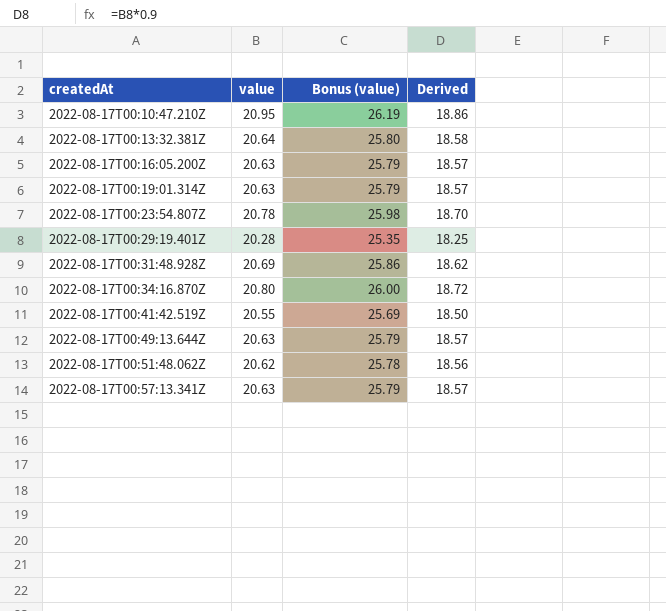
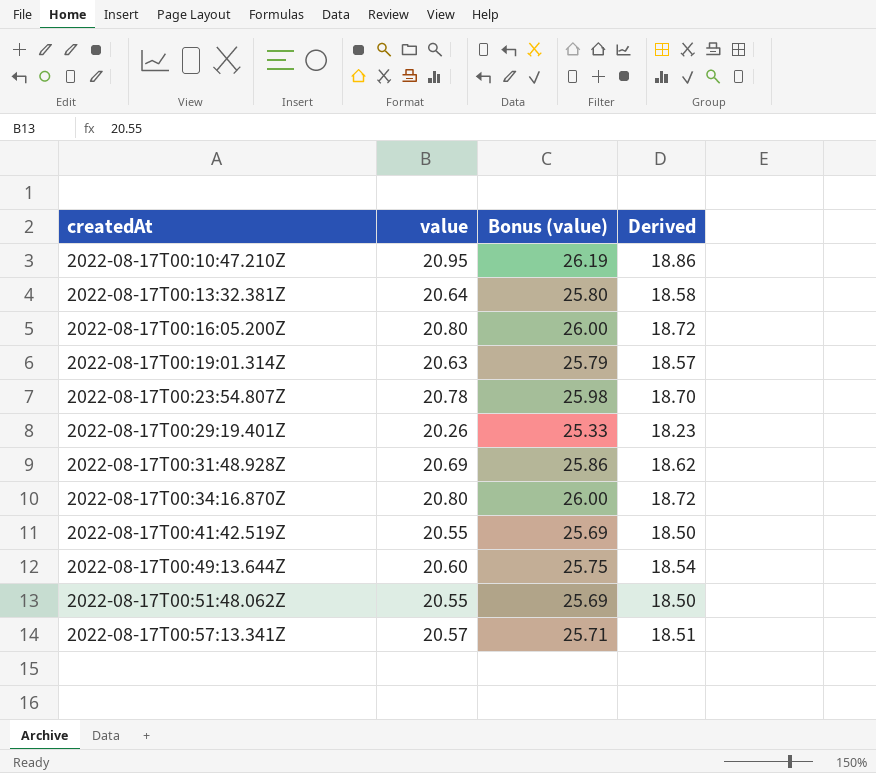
2022-08-17T00:16:05.200Z | value: 20.63 -> 20.80
2022-08-17T00:16:05.200Z | Bonus (value): 25.79 -> 26.00
2022-08-17T00:16:05.200Z | Derived: 18.57 -> 18.72
2022-08-17T00:29:19.401Z | value: 20.28 -> 20.26
2022-08-17T00:29:19.401Z | Bonus (value): 25.35 -> 25.33
2022-08-17T00:29:19.401Z | Derived: 18.25 -> 18.23
2022-08-17T00:49:13.644Z | value: 20.63 -> 20.60
2022-08-17T00:49:13.644Z | Bonus (value): 25.79 -> 25.75
2022-08-17T00:49:13.644Z | Derived: 18.57 -> 18.54
2022-08-17T00:51:48.062Z | value: 20.62 -> 20.55
2022-08-17T00:51:48.062Z | Bonus (value): 25.78 -> 25.69
2022-08-17T00:51:48.062Z | Derived: 18.56 -> 18.50
2022-08-17T00:57:13.341Z | value: 20.63 -> 20.57
2022-08-17T00:57:13.341Z | Bonus (value): 25.79 -> 25.71
2022-08-17T00:57:13.341Z | Derived: 18.57 -> 18.51

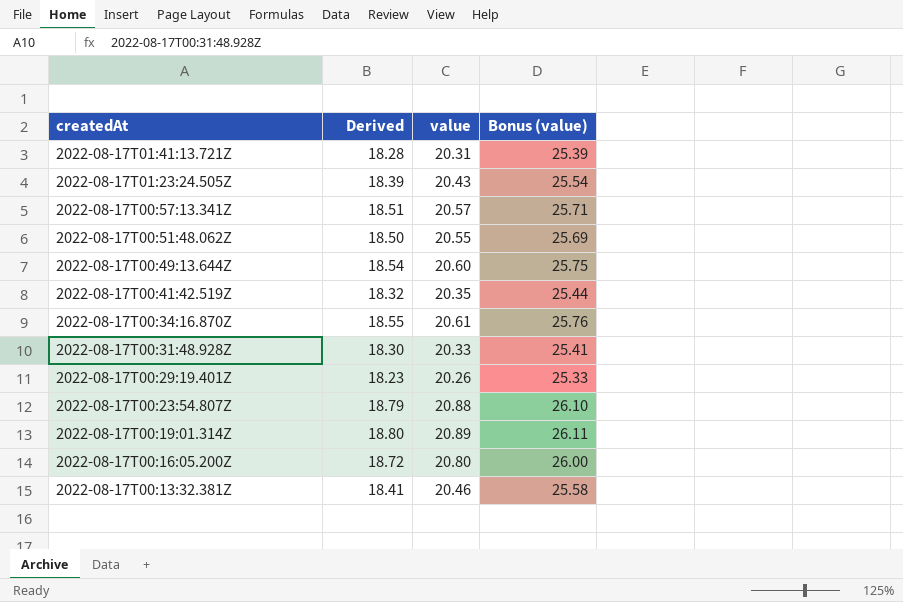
row order: createdAt ascending -> createdAt descending
column Derived | position: 4 -> 2
row 2022-08-17T00:10:47.210Z: 20.95 | 26.19 | 18.86 -> none
row 2022-08-17T01:41:13.721Z: none -> 18.28 | 20.31 | 25.39
row 2022-08-17T01:23:24.505Z: none -> 18.39 | 20.43 | 25.54
2022-08-17T00:41:42.519Z | Derived: 18.50 -> 18.32
2022-08-17T00:41:42.519Z | value: 20.55 -> 20.35
2022-08-17T00:41:42.519Z | Bonus (value): 25.69 -> 25.44
2022-08-17T00:34:16.870Z | Derived: 18.72 -> 18.55
2022-08-17T00:34:16.870Z | value: 20.80 -> 20.61
2022-08-17T00:34:16.870Z | Bonus (value): 26.00 -> 25.76
2022-08-17T00:31:48.928Z | Derived: 18.62 -> 18.30
2022-08-17T00:31:48.928Z | value: 20.69 -> 20.33
2022-08-17T00:31:48.928Z | Bonus (value): 25.86 -> 25.41
2022-08-17T00:23:54.807Z | Derived: 18.70 -> 18.79
2022-08-17T00:23:54.807Z | value: 20.78 -> 20.88
2022-08-17T00:23:54.807Z | Bonus (value): 25.98 -> 26.10
2022-08-17T00:19:01.314Z | Derived: 18.57 -> 18.80
2022-08-17T00:19:01.314Z | value: 20.63 -> 20.89
2022-08-17T00:19:01.314Z | Bonus (value): 25.79 -> 26.11
2022-08-17T00:13:32.381Z | Derived: 18.58 -> 18.41
2022-08-17T00:13:32.381Z | value: 20.64 -> 20.46
2022-08-17T00:13:32.381Z | Bonus (value): 25.80 -> 25.58

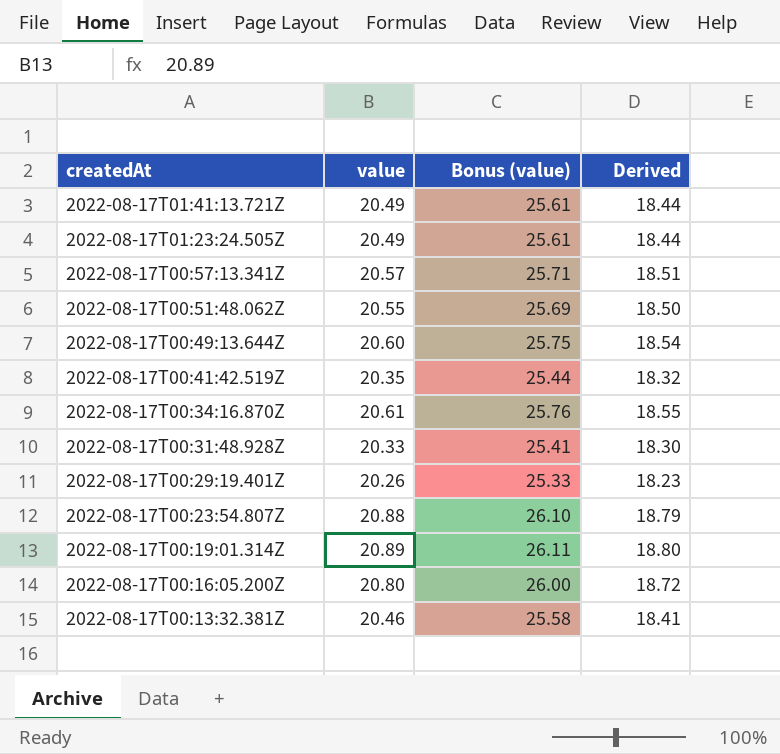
column Derived | position: 2 -> 4
2022-08-17T01:41:13.721Z | value: 20.31 -> 20.49
2022-08-17T01:41:13.721Z | Bonus (value): 25.39 -> 25.61
2022-08-17T01:41:13.721Z | Derived: 18.28 -> 18.44
2022-08-17T01:23:24.505Z | value: 20.43 -> 20.49
2022-08-17T01:23:24.505Z | Bonus (value): 25.54 -> 25.61
2022-08-17T01:23:24.505Z | Derived: 18.39 -> 18.44

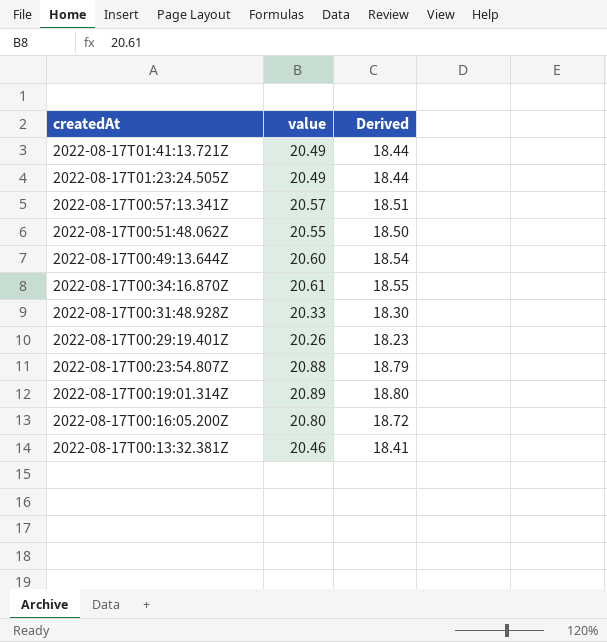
column Bonus (value) | formula: [value] * 1.25 -> none
row 2022-08-17T00:41:42.519Z: 20.35 | 25.44 | 18.32 -> none

